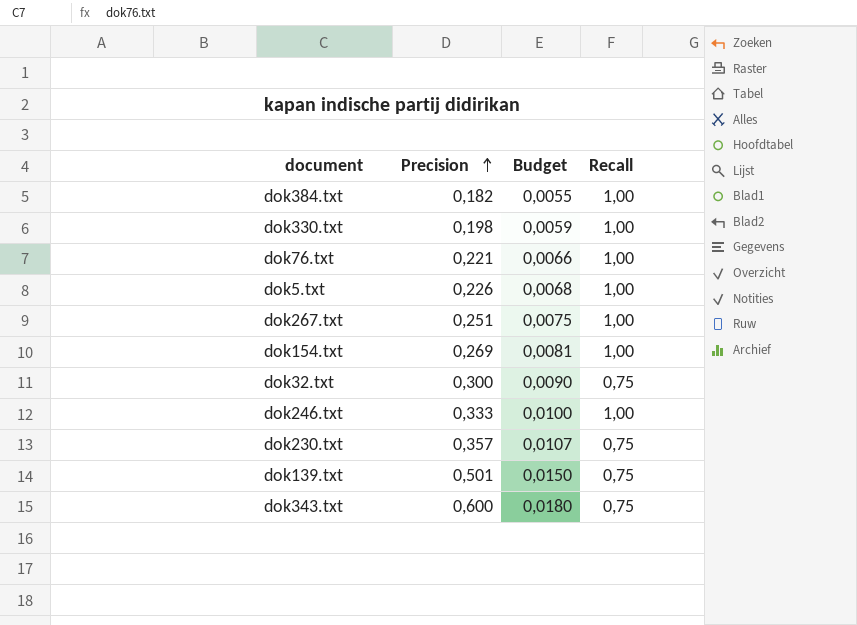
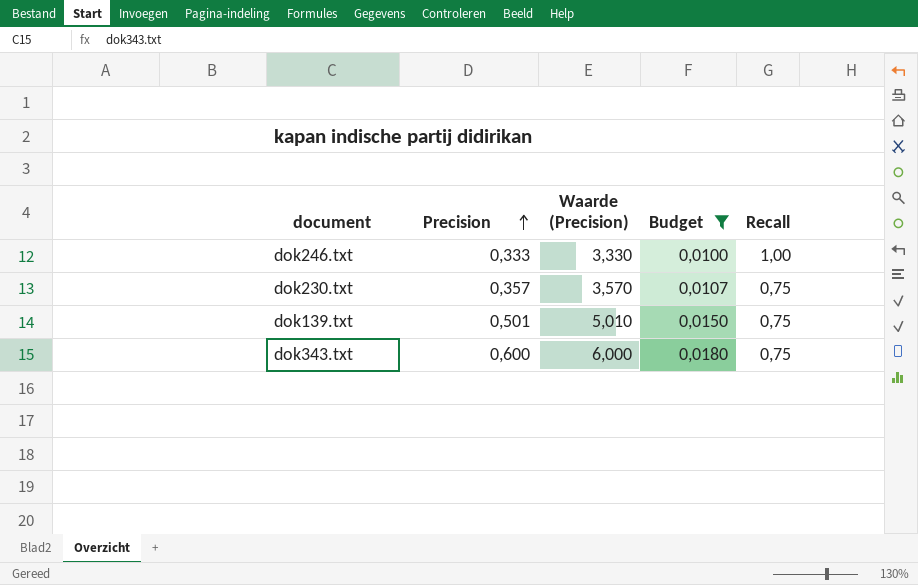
filter: none -> Budget >= 0,0100
column Waarde (Precision) | formula: none -> [Precision] * 10

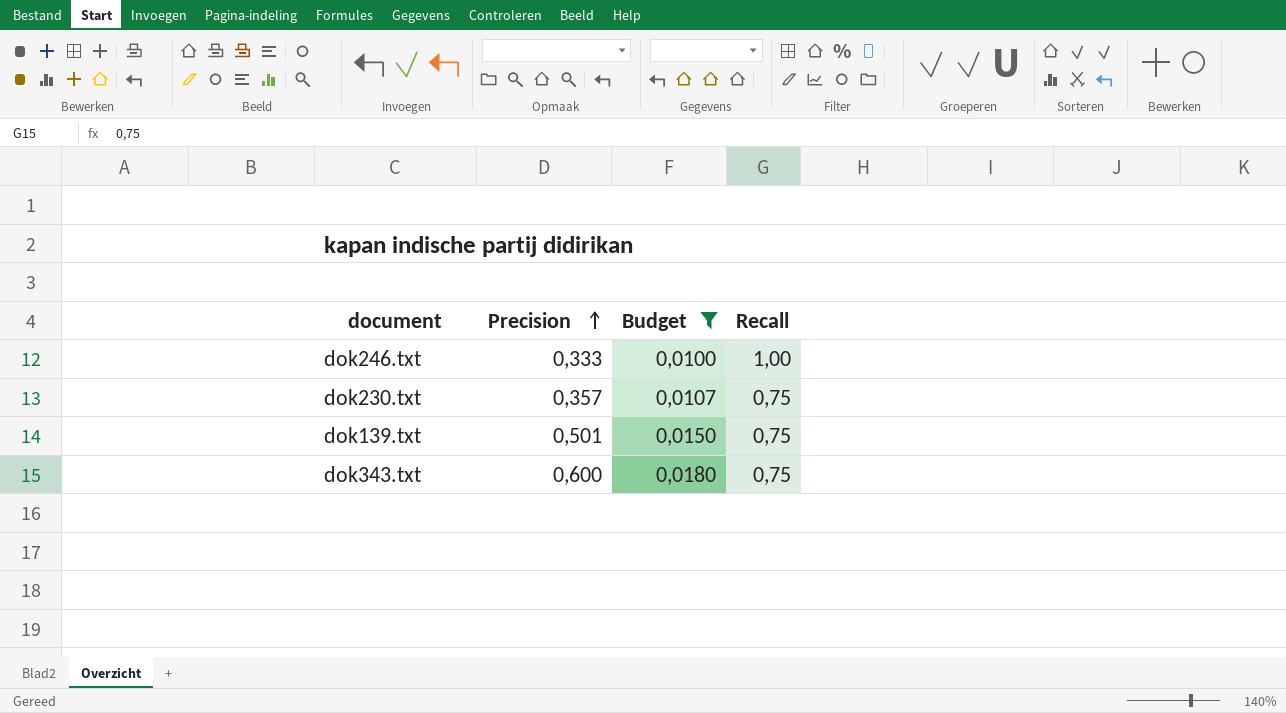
column Waarde (Precision) | formula: [Precision] * 10 -> none

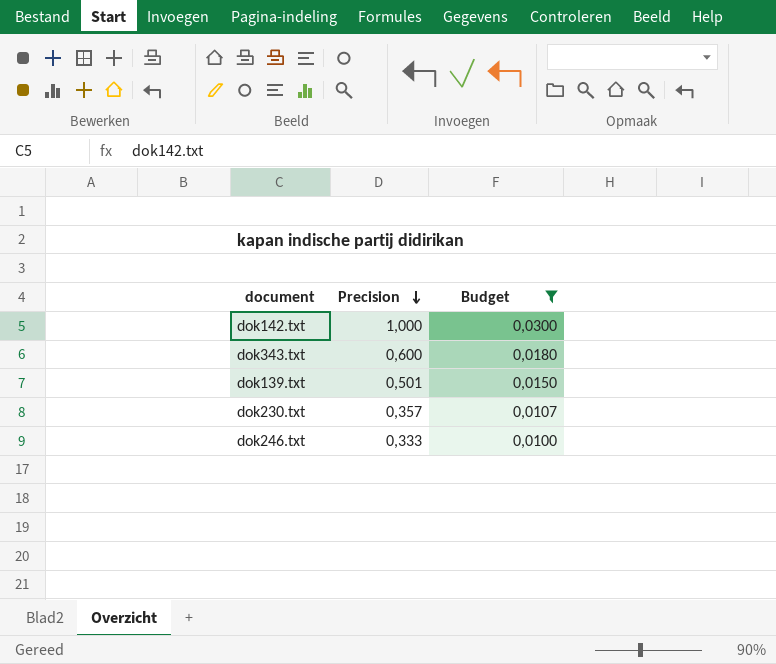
row order: Precision ascending -> Precision descending
column Recall | position: 4 -> none
row dok142.txt: none -> 1,000 | 0,0300

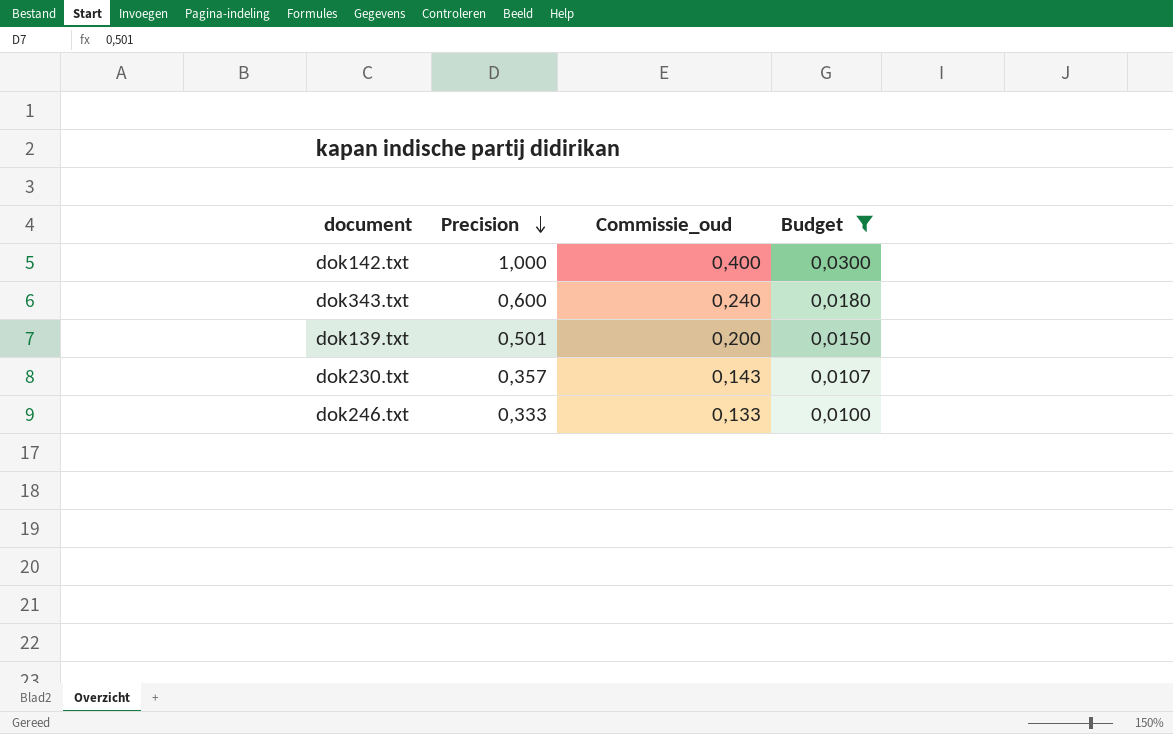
column Commissie_oud | formula: none -> [Precision] * 0,4

